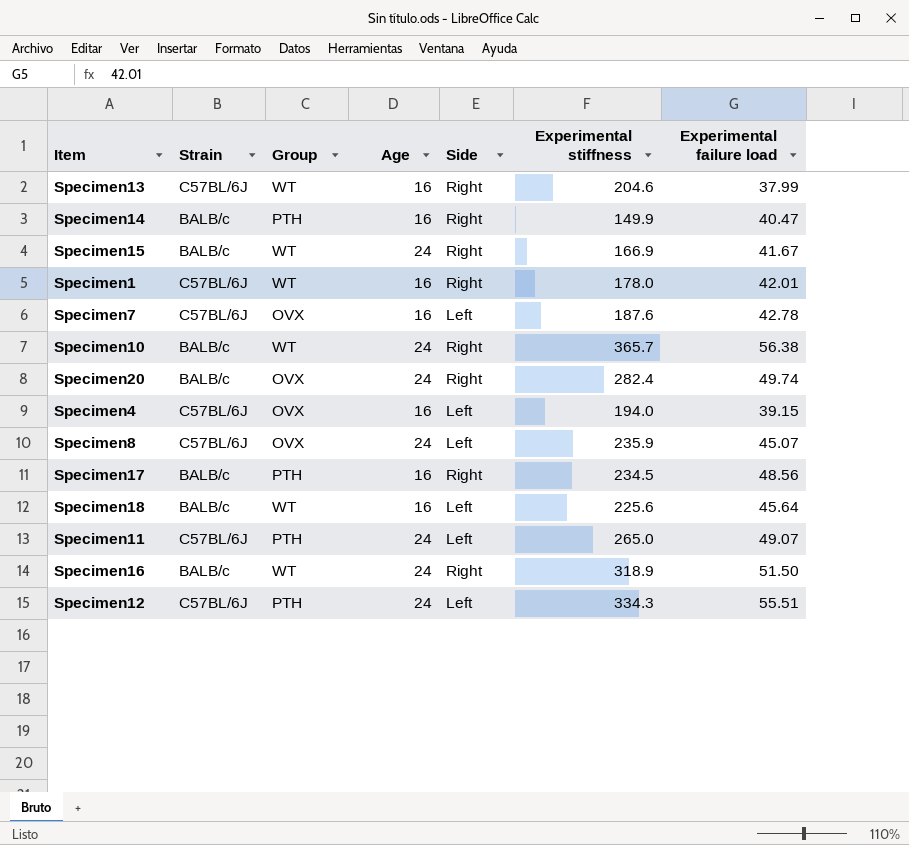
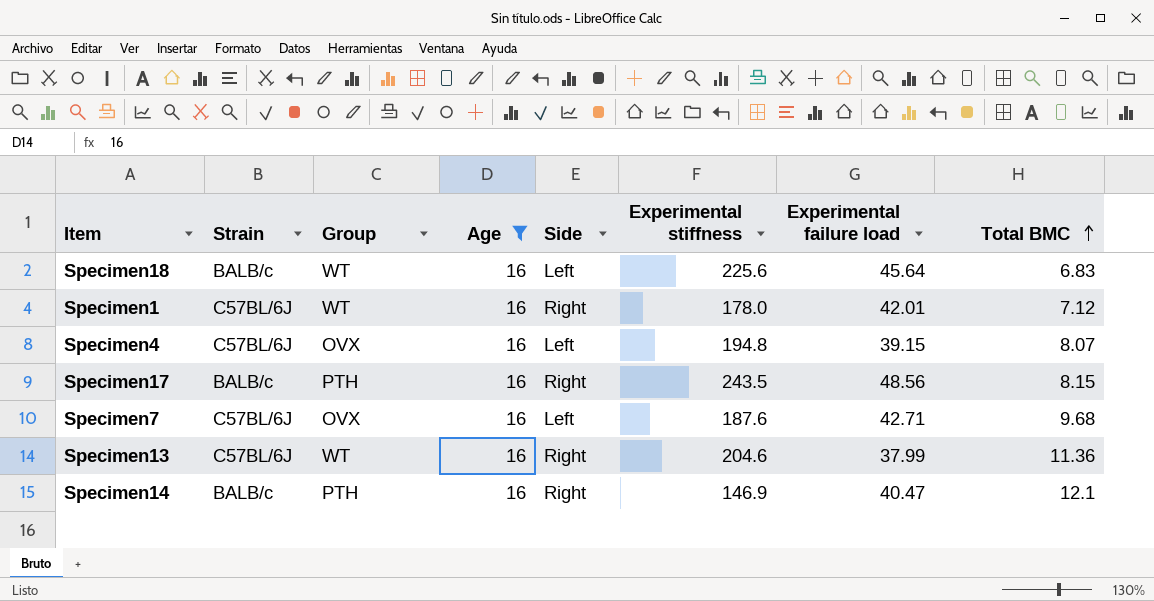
filter: none -> Age = 16
row order: none -> Total BMC ascending
column Total BMC | position: none -> 8
Specimen4 | Experimental stiffness: 194.0 -> 194.8
Specimen17 | Experimental stiffness: 234.5 -> 243.5
Specimen7 | Experimental failure load: 42.78 -> 42.71
Specimen14 | Experimental stiffness: 149.9 -> 146.9

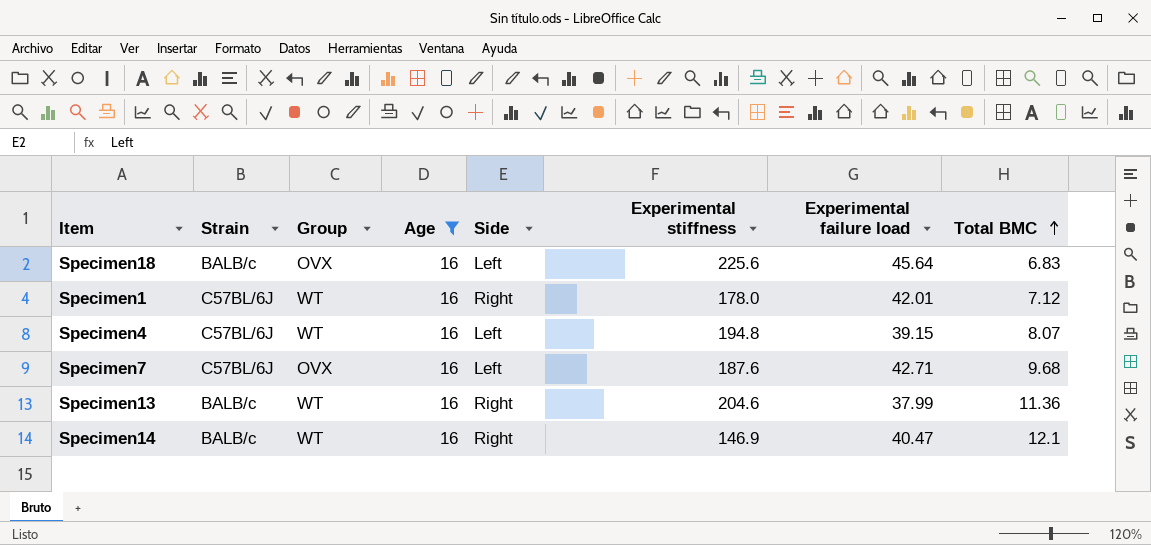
row Specimen17: BALB/c | PTH | 16 | Right | 243.5 | 48.56 | 8.15 -> none
Specimen18 | Group: WT -> OVX
Specimen4 | Group: OVX -> WT
Specimen13 | Strain: C57BL/6J -> BALB/c
Specimen14 | Group: PTH -> WT

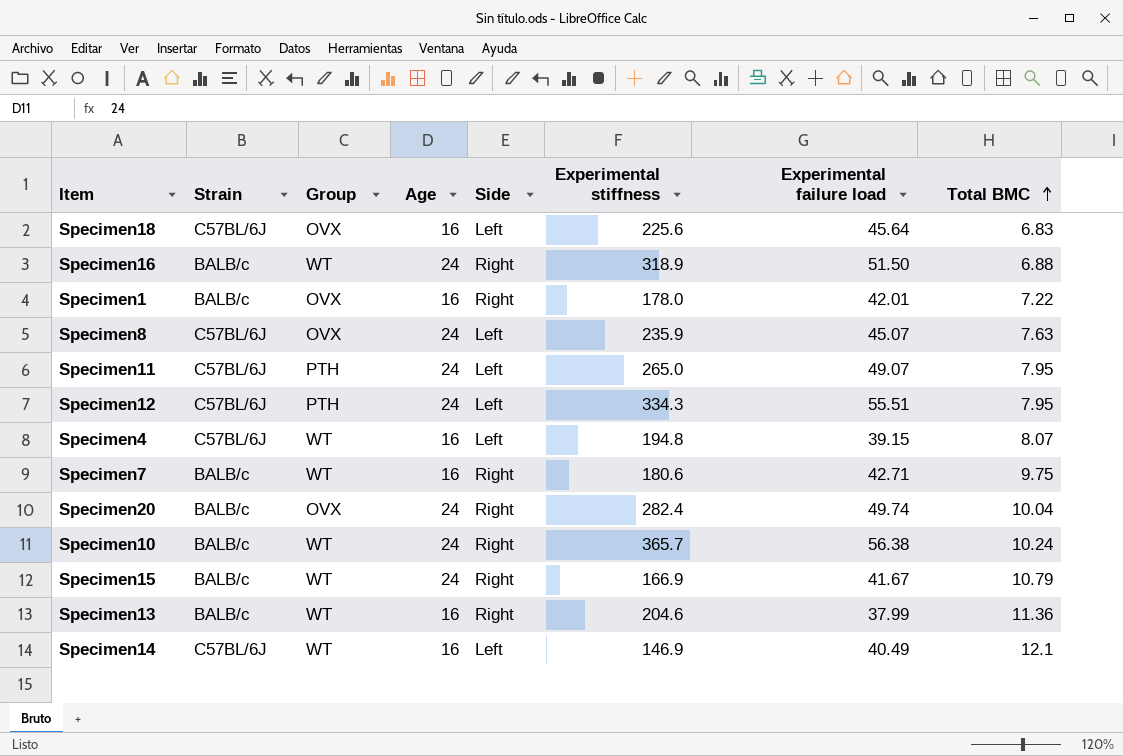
filter: Age = 16 -> none
Specimen18 | Strain: BALB/c -> C57BL/6J
Specimen1 | Strain: C57BL/6J -> BALB/c
Specimen1 | Group: WT -> OVX
Specimen1 | Total BMC: 7.12 -> 7.22
Specimen7 | Strain: C57BL/6J -> BALB/c
Specimen7 | Group: OVX -> WT
Specimen7 | Side: Left -> Right
Specimen7 | Experimental stiffness: 187.6 -> 180.6
Specimen7 | Total BMC: 9.68 -> 9.75
Specimen14 | Strain: BALB/c -> C57BL/6J
Specimen14 | Side: Right -> Left
Specimen14 | Experimental failure load: 40.47 -> 40.49

